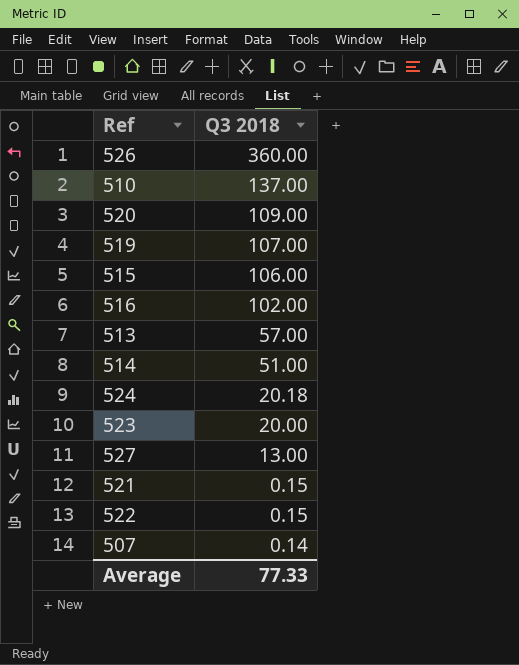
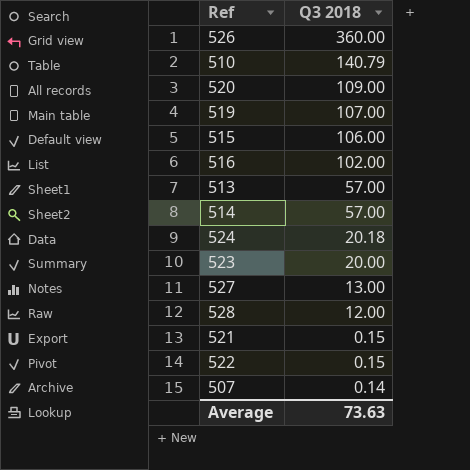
510 | Q3 2018: 137.00 -> 140.79
514 | Q3 2018: 51.00 -> 57.00
row 528: none -> 12.00
Average | Q3 2018: 77.33 -> 73.63

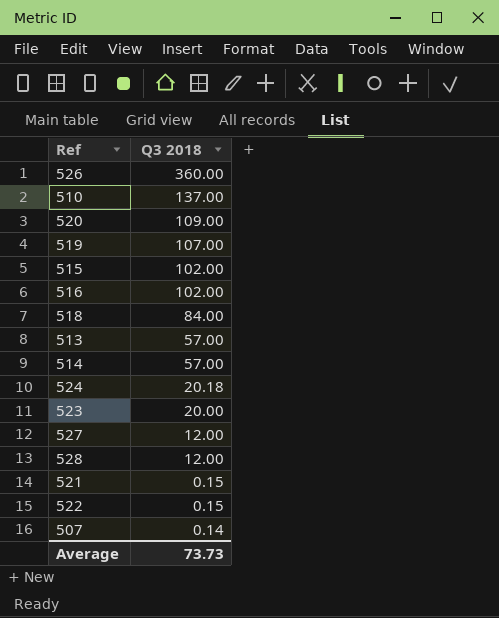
510 | Q3 2018: 140.79 -> 137.00
515 | Q3 2018: 106.00 -> 102.00
row 518: none -> 84.00
527 | Q3 2018: 13.00 -> 12.00
Average | Q3 2018: 73.63 -> 73.73

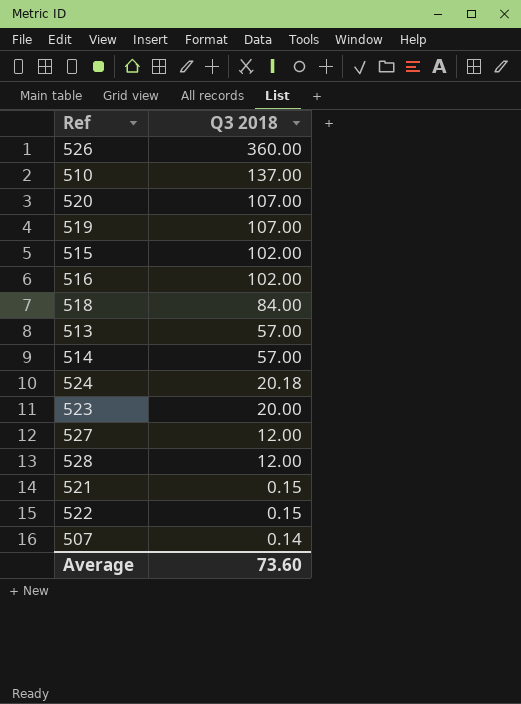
520 | Q3 2018: 109.00 -> 107.00
Average | Q3 2018: 73.73 -> 73.60

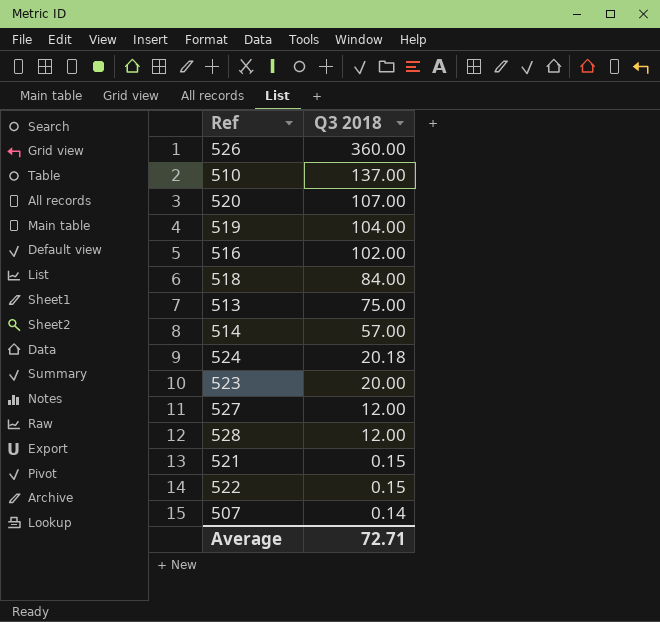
row 515: 102.00 -> none
519 | Q3 2018: 107.00 -> 104.00
513 | Q3 2018: 57.00 -> 75.00
Average | Q3 2018: 73.60 -> 72.71

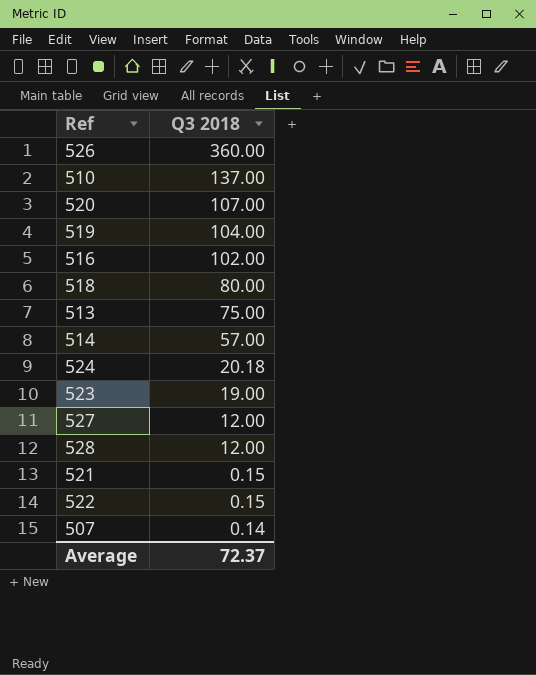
518 | Q3 2018: 84.00 -> 80.00
523 | Q3 2018: 20.00 -> 19.00
Average | Q3 2018: 72.71 -> 72.37

